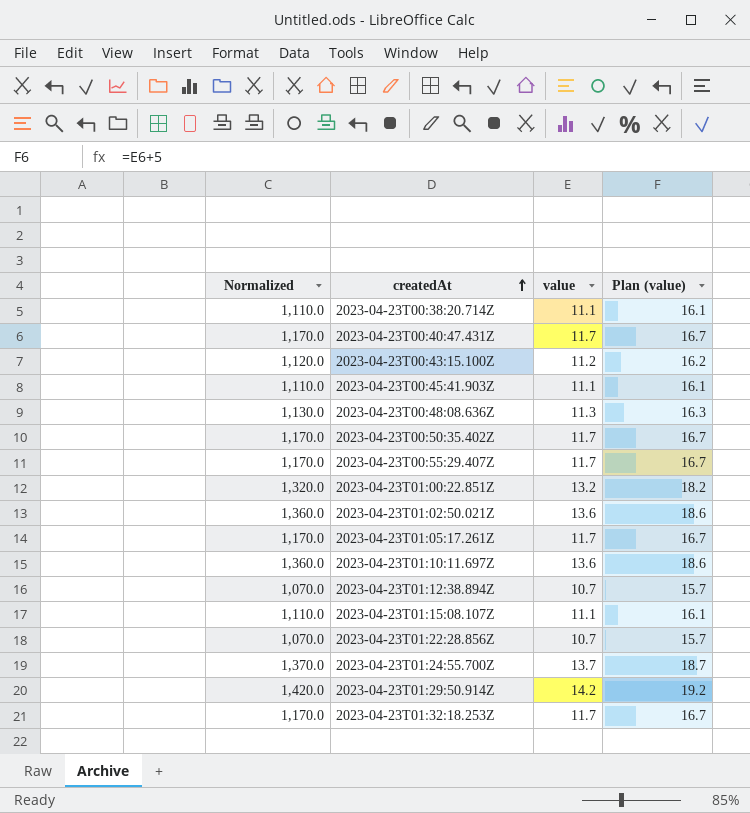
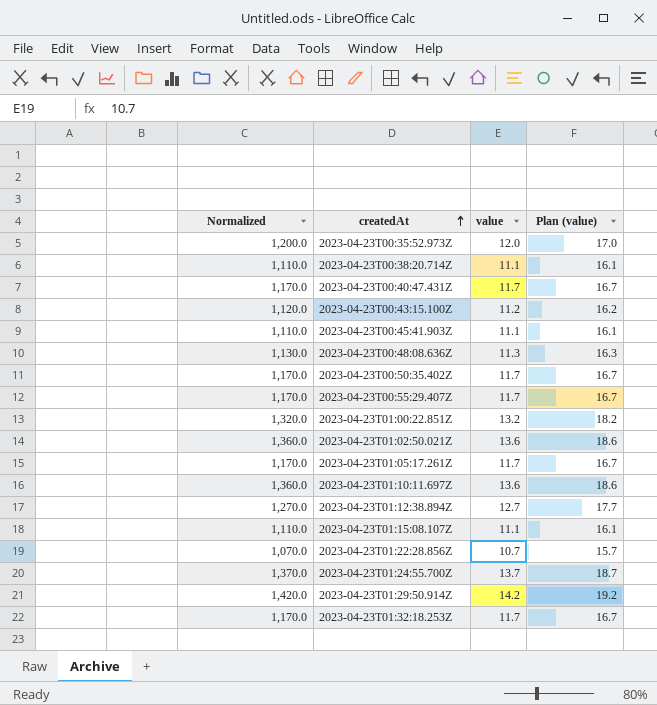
row 2023-04-23T00:35:52.973Z: none -> 1,200.0 | 12.0 | 17.0
2023-04-23T01:12:38.894Z | Normalized: 1,070.0 -> 1,270.0
2023-04-23T01:12:38.894Z | value: 10.7 -> 12.7
2023-04-23T01:12:38.894Z | Plan (value): 15.7 -> 17.7

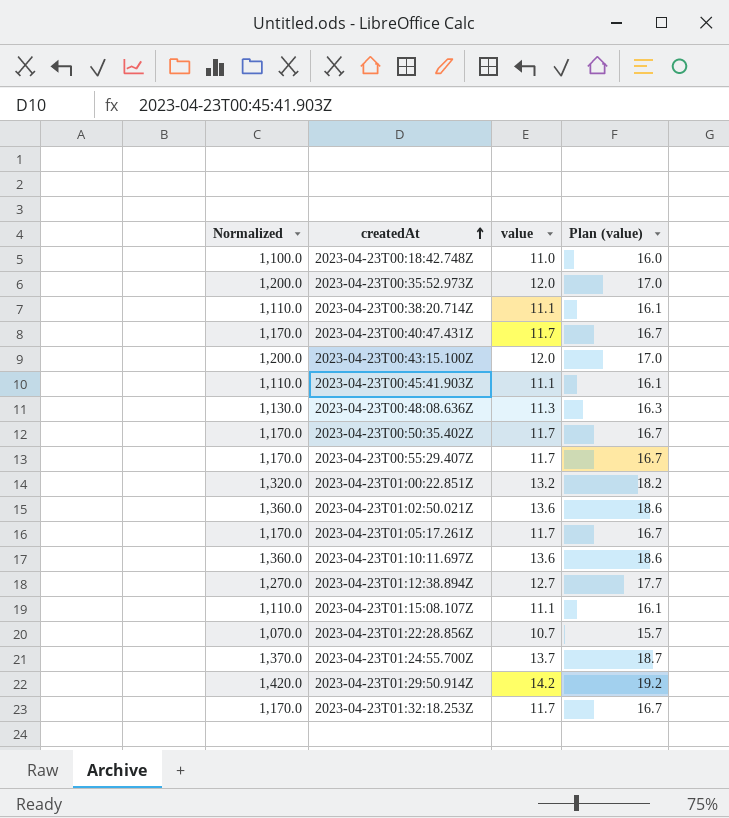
row 2023-04-23T00:18:42.748Z: none -> 1,100.0 | 11.0 | 16.0
2023-04-23T00:43:15.100Z | Normalized: 1,120.0 -> 1,200.0
2023-04-23T00:43:15.100Z | value: 11.2 -> 12.0
2023-04-23T00:43:15.100Z | Plan (value): 16.2 -> 17.0

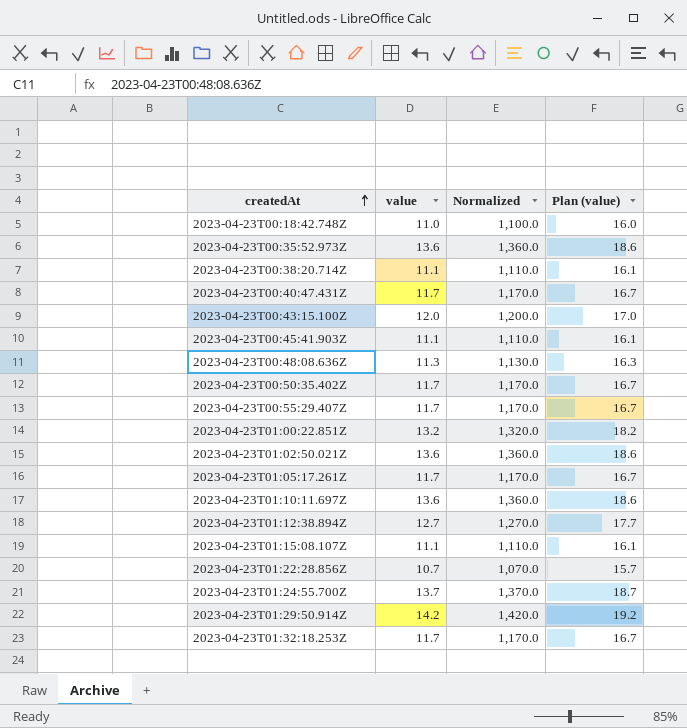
column Normalized | position: 1 -> 3
2023-04-23T00:35:52.973Z | value: 12.0 -> 13.6
2023-04-23T00:35:52.973Z | Normalized: 1,200.0 -> 1,360.0
2023-04-23T00:35:52.973Z | Plan (value): 17.0 -> 18.6

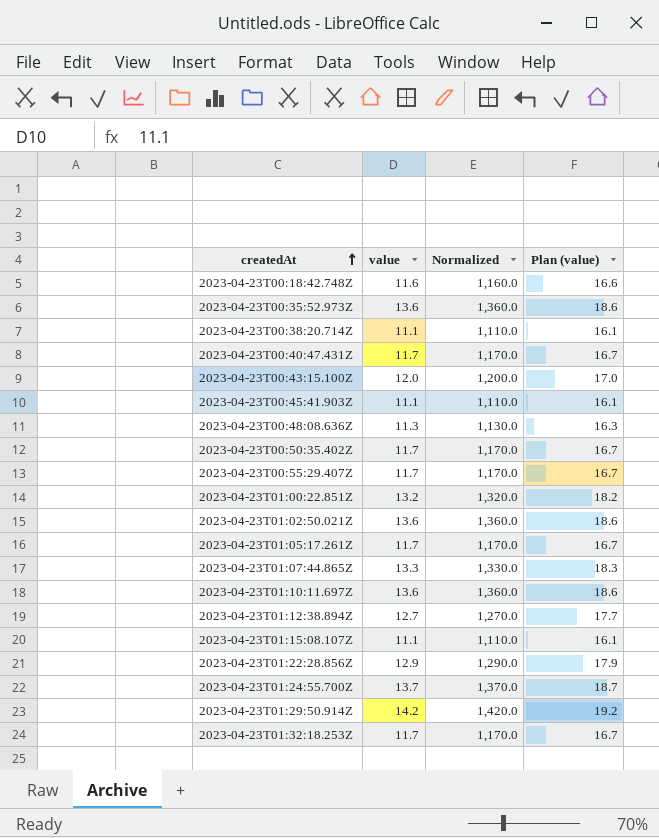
2023-04-23T00:18:42.748Z | value: 11.0 -> 11.6
2023-04-23T00:18:42.748Z | Normalized: 1,100.0 -> 1,160.0
2023-04-23T00:18:42.748Z | Plan (value): 16.0 -> 16.6
row 2023-04-23T01:07:44.865Z: none -> 13.3 | 1,330.0 | 18.3
2023-04-23T01:22:28.856Z | value: 10.7 -> 12.9
2023-04-23T01:22:28.856Z | Normalized: 1,070.0 -> 1,290.0
2023-04-23T01:22:28.856Z | Plan (value): 15.7 -> 17.9

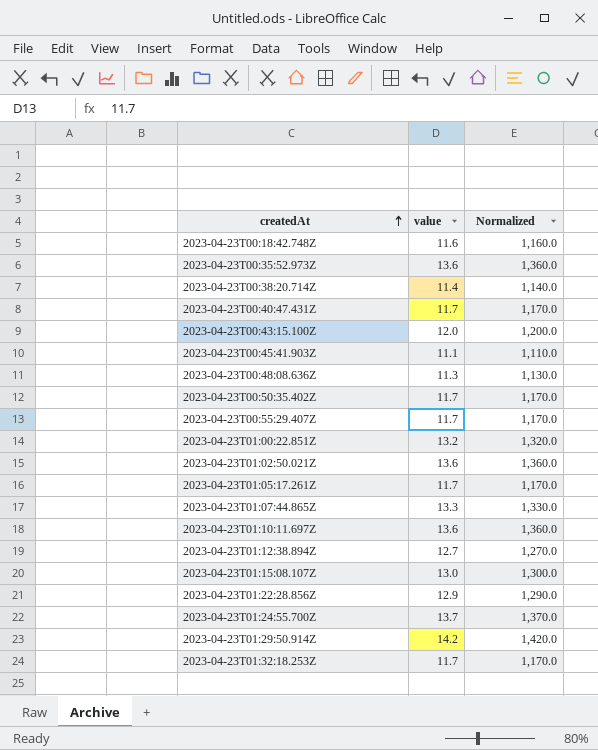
column Plan (value) | formula: [value] + 5 -> none
2023-04-23T00:38:20.714Z | value: 11.1 -> 11.4
2023-04-23T00:38:20.714Z | Normalized: 1,110.0 -> 1,140.0
2023-04-23T01:15:08.107Z | value: 11.1 -> 13.0
2023-04-23T01:15:08.107Z | Normalized: 1,110.0 -> 1,300.0

